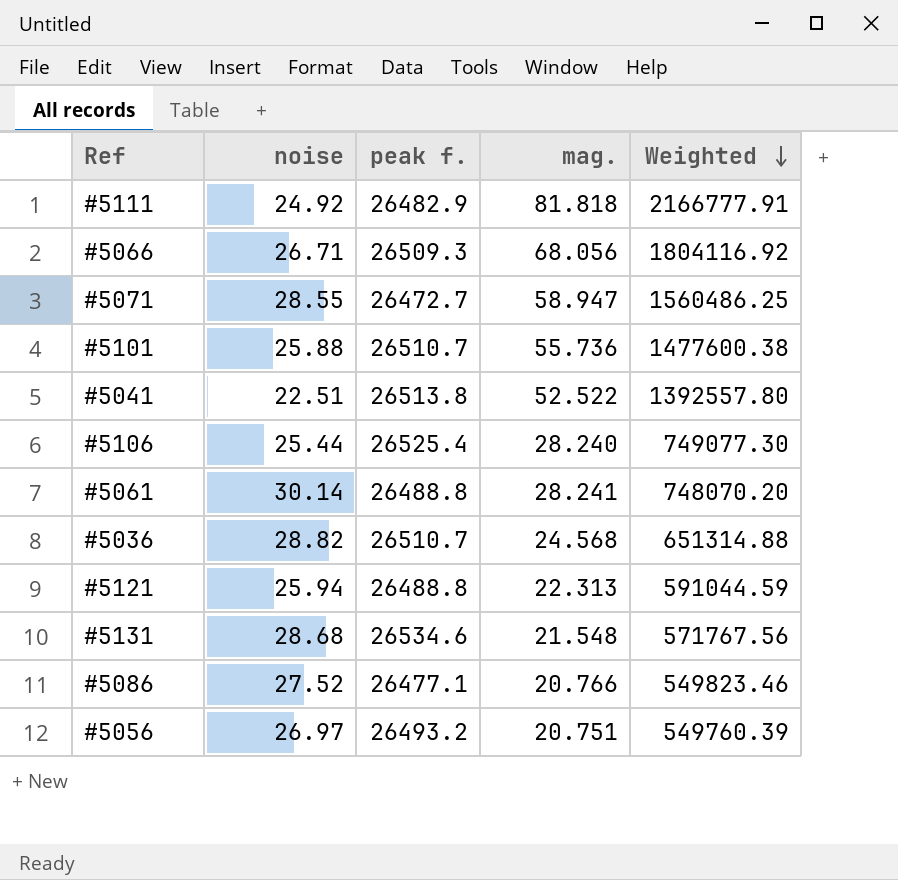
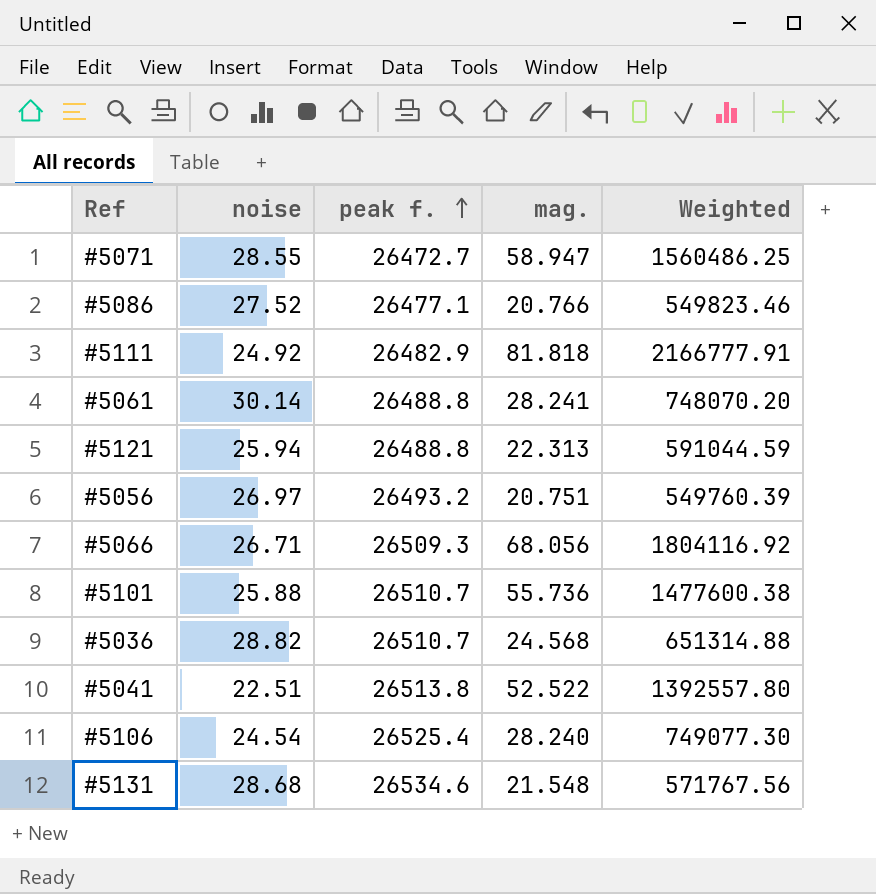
row order: Weighted descending -> peak f. ascending
#5106 | noise: 25.44 -> 24.54

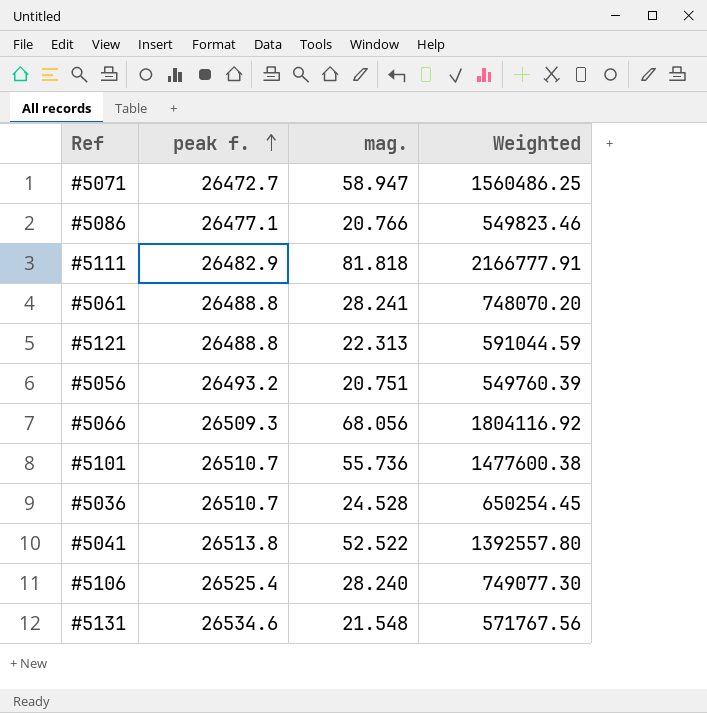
column noise | position: 2 -> none
#5036 | mag.: 24.568 -> 24.528
#5036 | Weighted: 651314.88 -> 650254.45

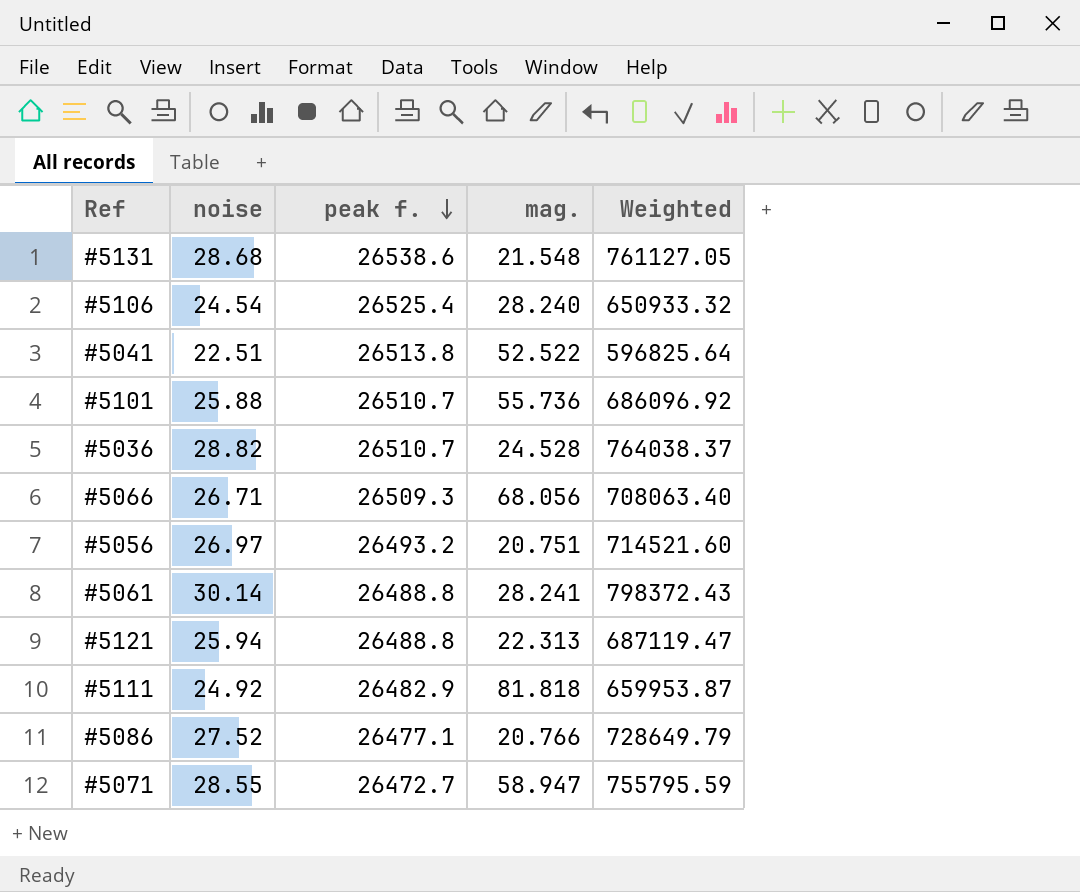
row order: peak f. ascending -> peak f. descending
column noise | position: none -> 2
column Weighted | formula: [peak f.] * [mag.] -> [noise] * [peak f.]
#5131 | peak f.: 26534.6 -> 26538.6

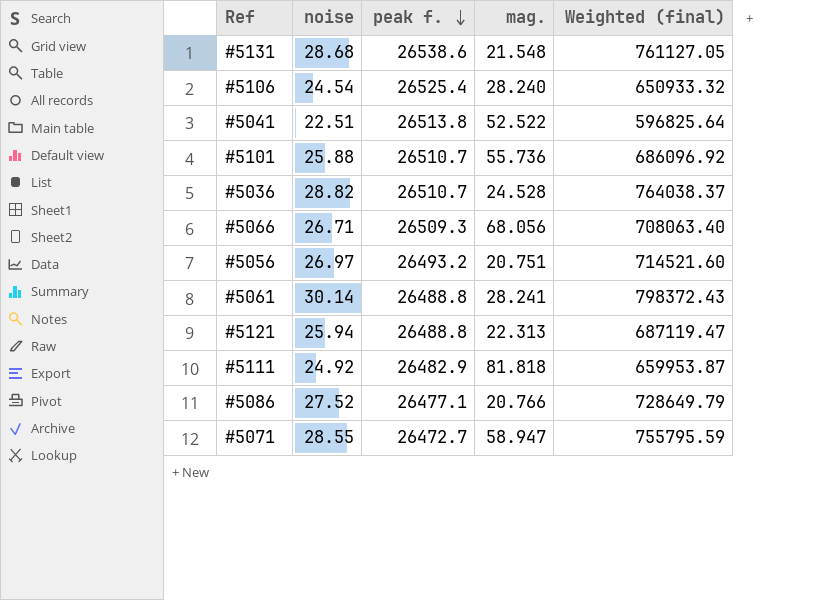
column name: Weighted -> Weighted (final)

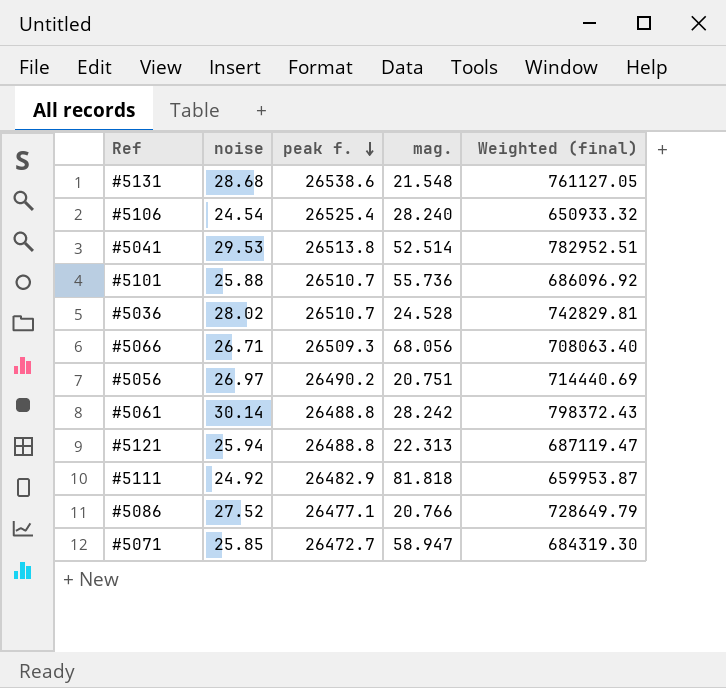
#5041 | noise: 22.51 -> 29.53
#5041 | mag.: 52.522 -> 52.514
#5041 | Weighted (final): 596825.64 -> 782952.51
#5036 | noise: 28.82 -> 28.02
#5036 | Weighted (final): 764038.37 -> 742829.81
#5056 | peak f.: 26493.2 -> 26490.2
#5056 | Weighted (final): 714521.60 -> 714440.69
#5061 | mag.: 28.241 -> 28.242
#5071 | noise: 28.55 -> 25.85
#5071 | Weighted (final): 755795.59 -> 684319.30

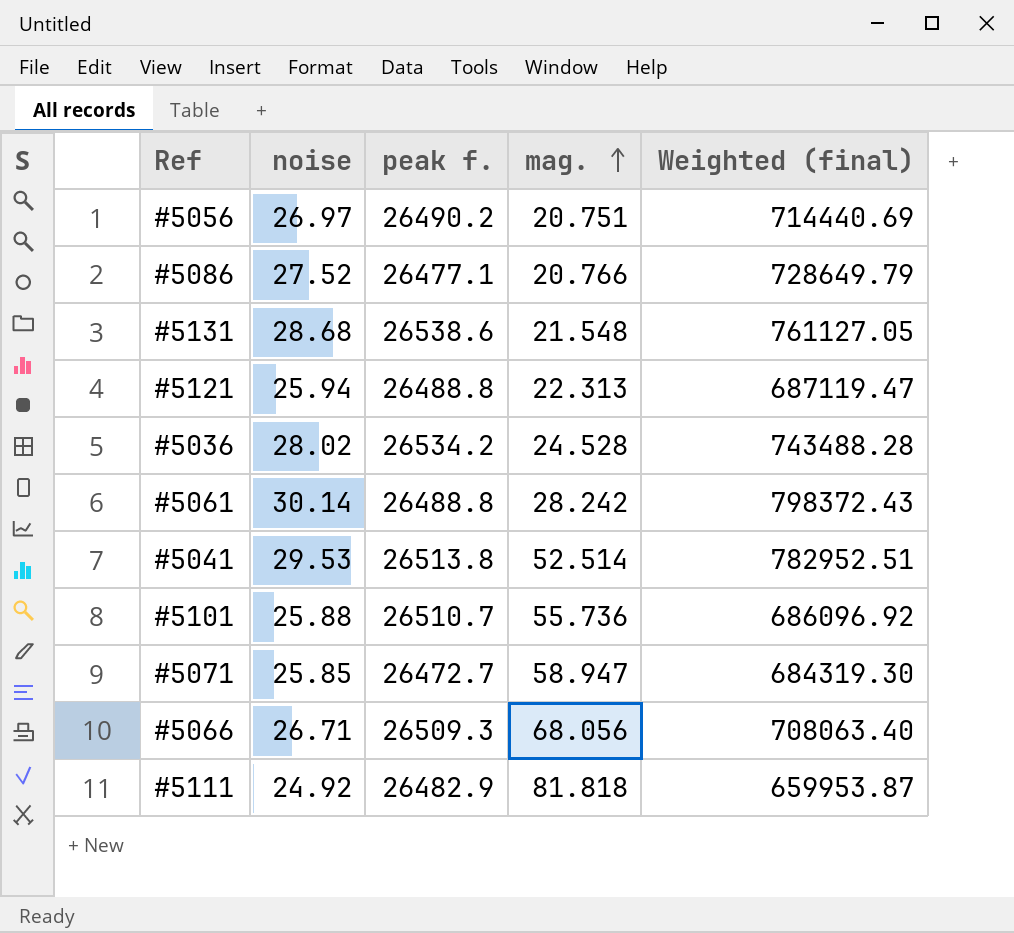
row order: peak f. descending -> mag. ascending
row #5106: 24.54 | 26525.4 | 28.240 | 650933.32 -> none
#5036 | peak f.: 26510.7 -> 26534.2
#5036 | Weighted (final): 742829.81 -> 743488.28

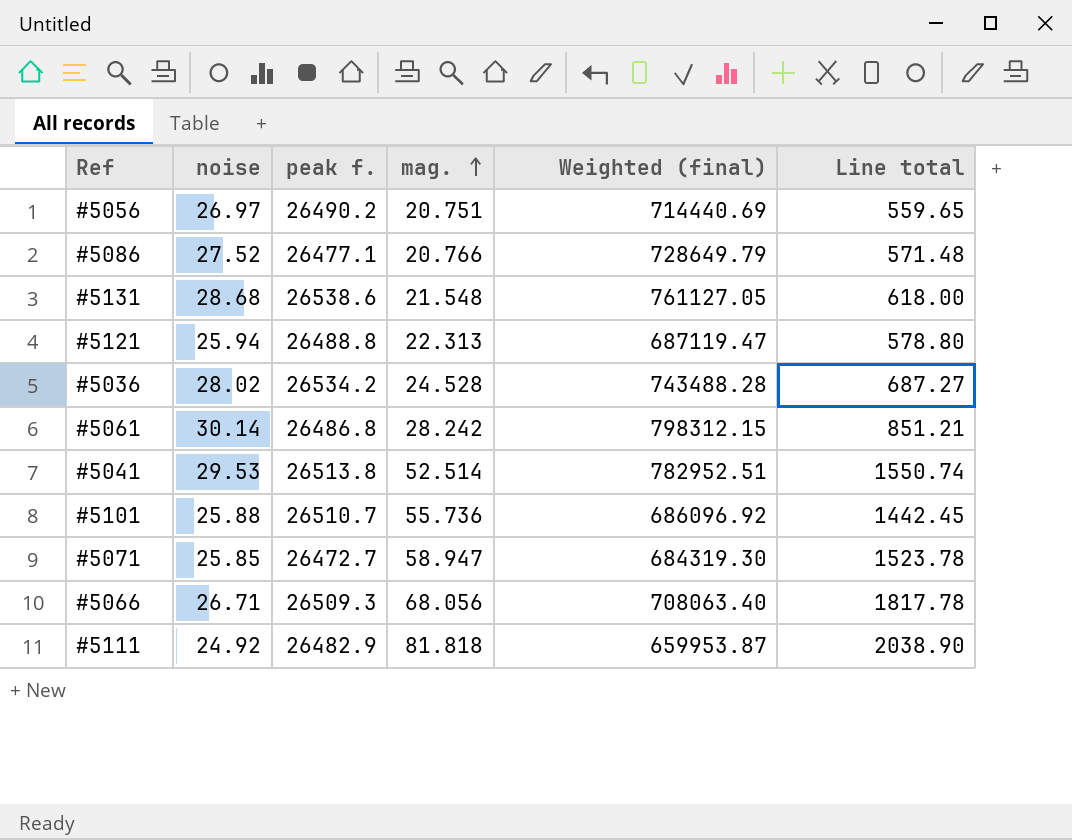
column Line total | formula: none -> [noise] * [mag.]
#5061 | peak f.: 26488.8 -> 26486.8
#5061 | Weighted (final): 798372.43 -> 798312.15

